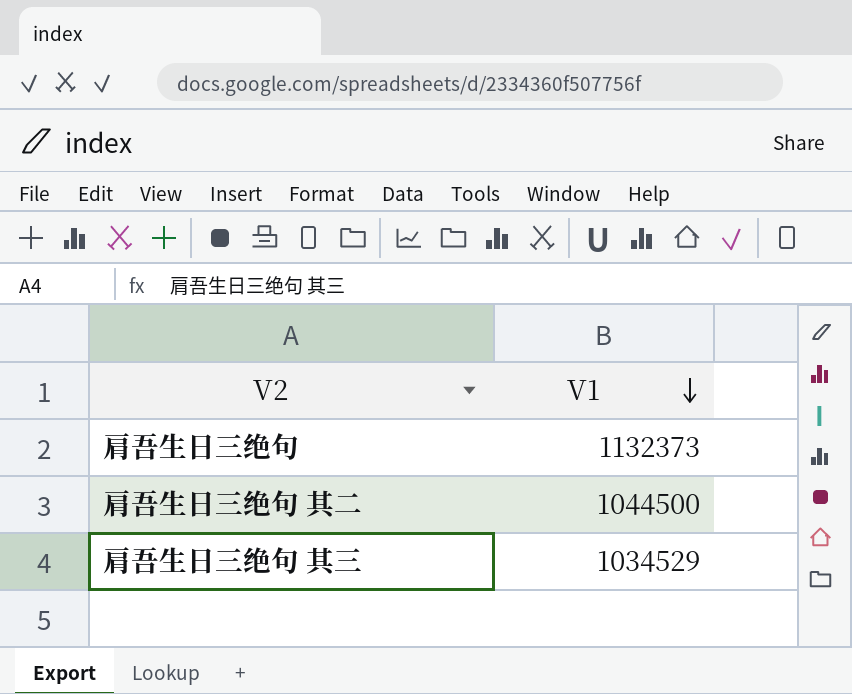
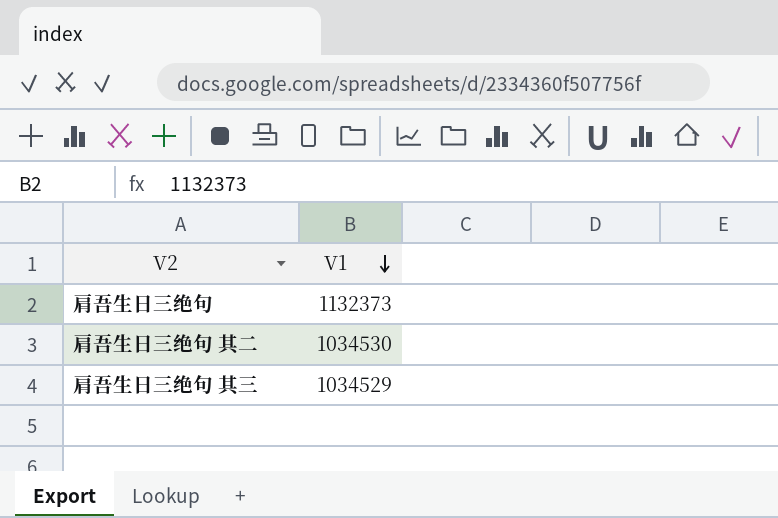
肩吾生日三绝句 其二 | V1: 1044500 -> 1034530

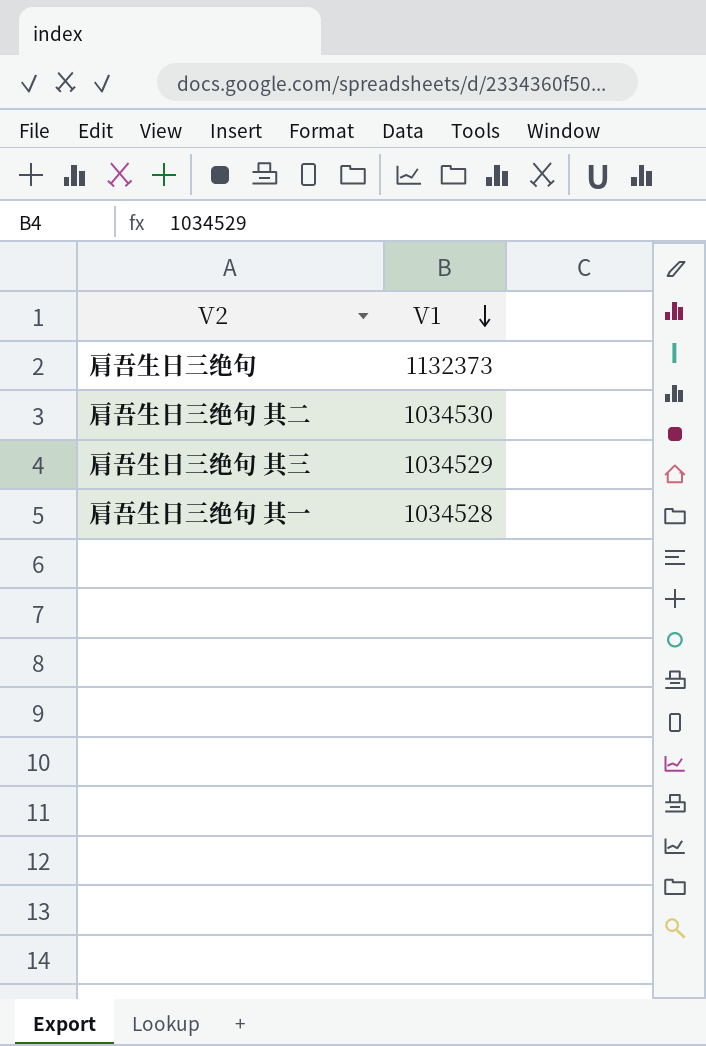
row 肩吾生日三绝句 其一: none -> 1034528

